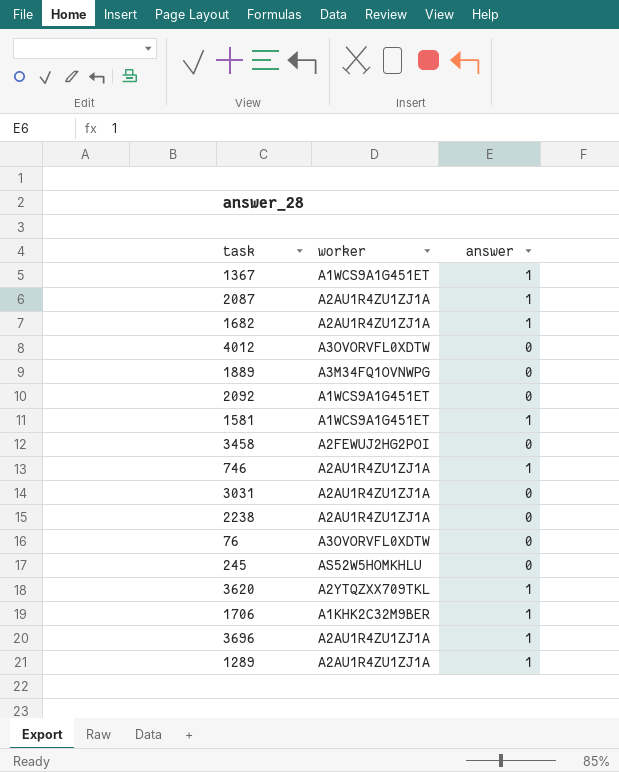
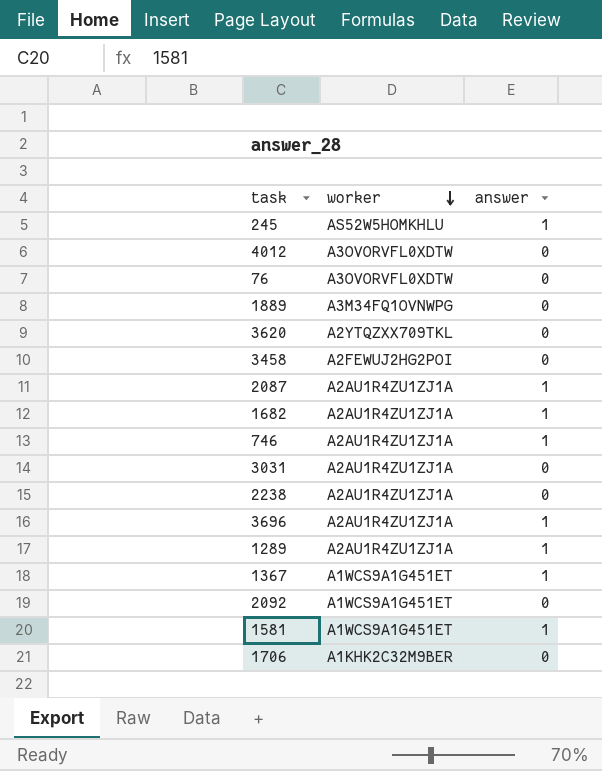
row order: none -> worker descending
245 | answer: 0 -> 1
3620 | answer: 1 -> 0
1706 | answer: 1 -> 0

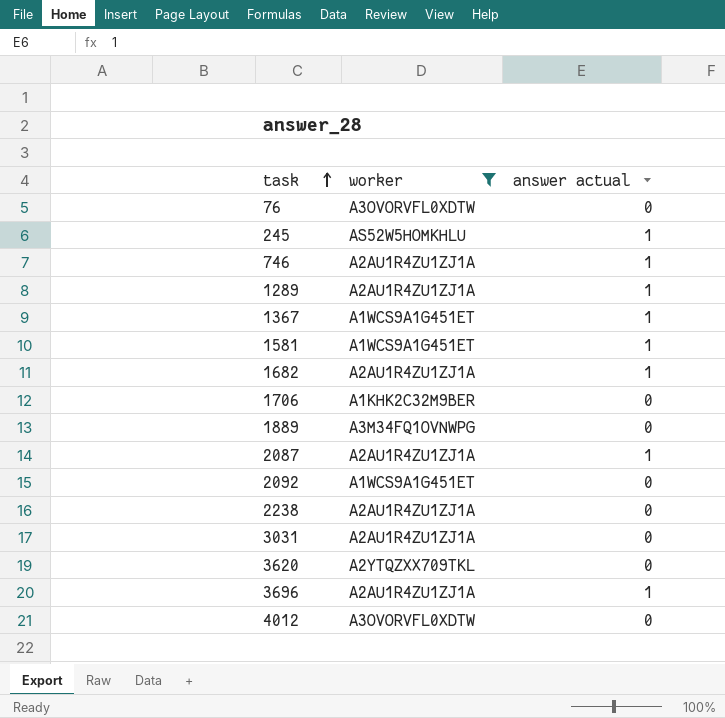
filter: none -> worker != A2FEWUJ2HG2POI
row order: worker descending -> task ascending
column name: answer -> answer actual

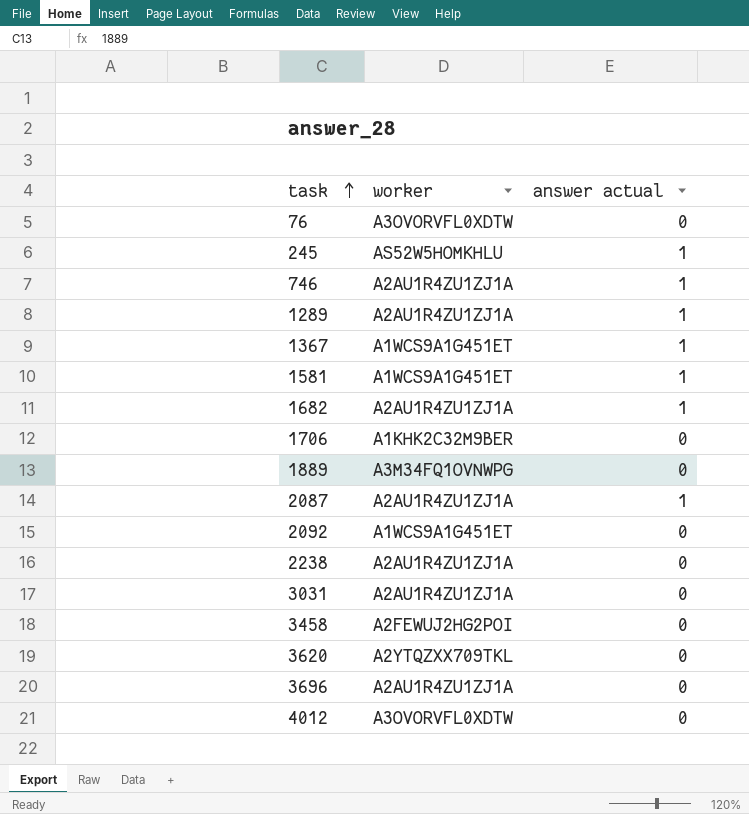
filter: worker != A2FEWUJ2HG2POI -> none
3696 | answer actual: 1 -> 0

